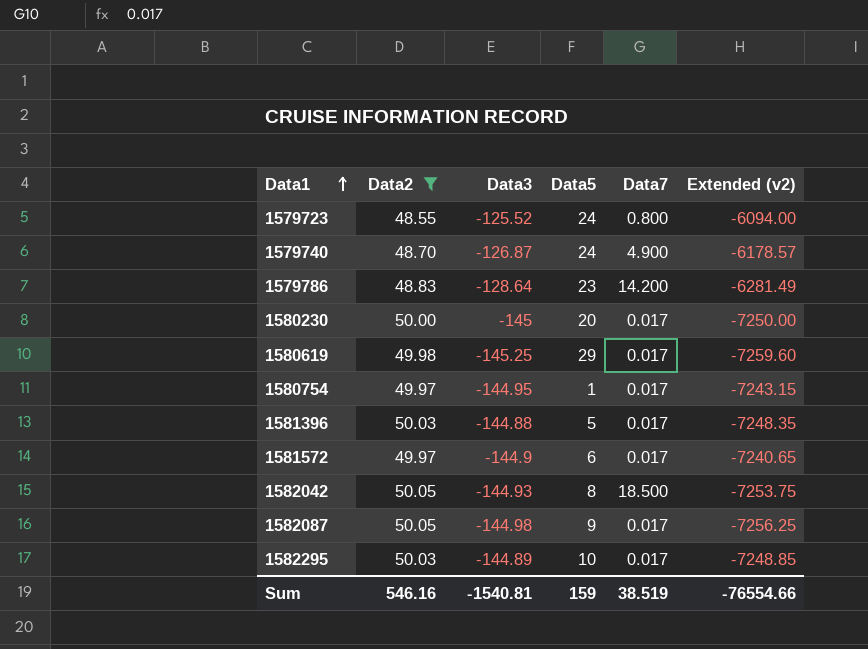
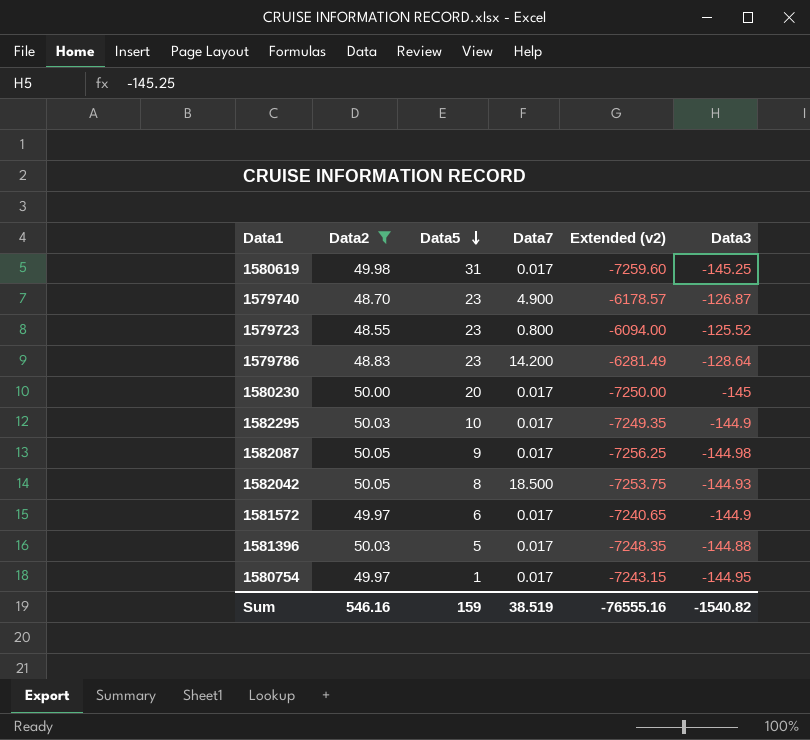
row order: Data1 ascending -> Data5 descending
column Data3 | position: 3 -> 6
1580619 | Data5: 29 -> 31
1579740 | Data5: 24 -> 23
1579723 | Data5: 24 -> 23
1582295 | Extended (v2): -7248.85 -> -7249.35
1582295 | Data3: -144.89 -> -144.9
Sum | Extended (v2): -76554.66 -> -76555.16
Sum | Data3: -1540.81 -> -1540.82

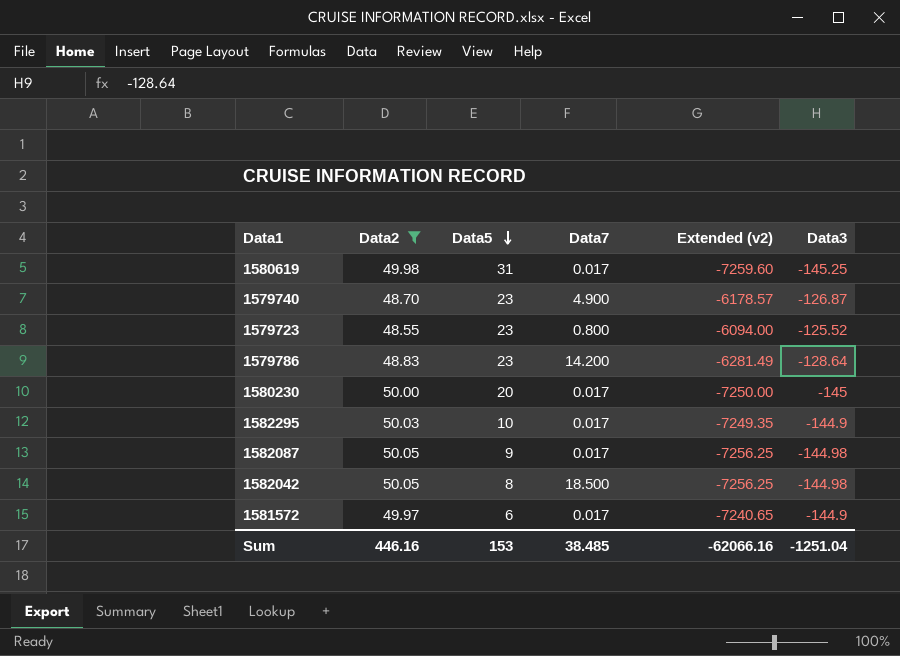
row 1581396: 50.03 | 5 | 0.017 | -7248.35 | -144.88 -> none
row 1580754: 49.97 | 1 | 0.017 | -7243.15 | -144.95 -> none
1582042 | Extended (v2): -7253.75 -> -7256.25
1582042 | Data3: -144.93 -> -144.98
Sum | Data2: 546.16 -> 446.16
Sum | Data5: 159 -> 153
Sum | Data7: 38.519 -> 38.485
Sum | Extended (v2): -76555.16 -> -62066.16
Sum | Data3: -1540.82 -> -1251.04

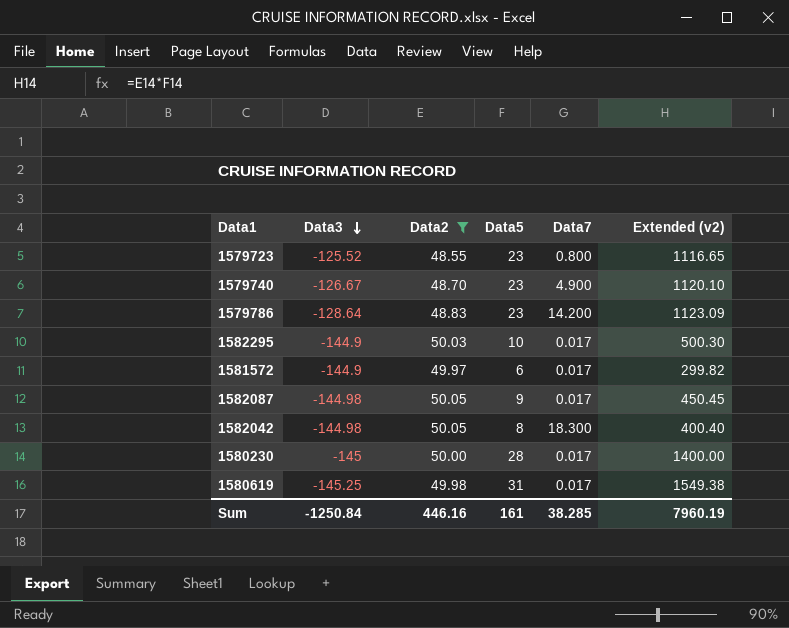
row order: Data5 descending -> Data3 descending
column Data3 | position: 6 -> 2
column Extended (v2) | formula: [Data2] * [Data3] -> [Data2] * [Data5]
1579740 | Data3: -126.87 -> -126.67
1582042 | Data7: 18.500 -> 18.300
1580230 | Data5: 20 -> 28
Sum | Data3: -1251.04 -> -1250.84
Sum | Data5: 153 -> 161
Sum | Data7: 38.485 -> 38.285
Sum | Extended (v2): -62066.16 -> 7960.19

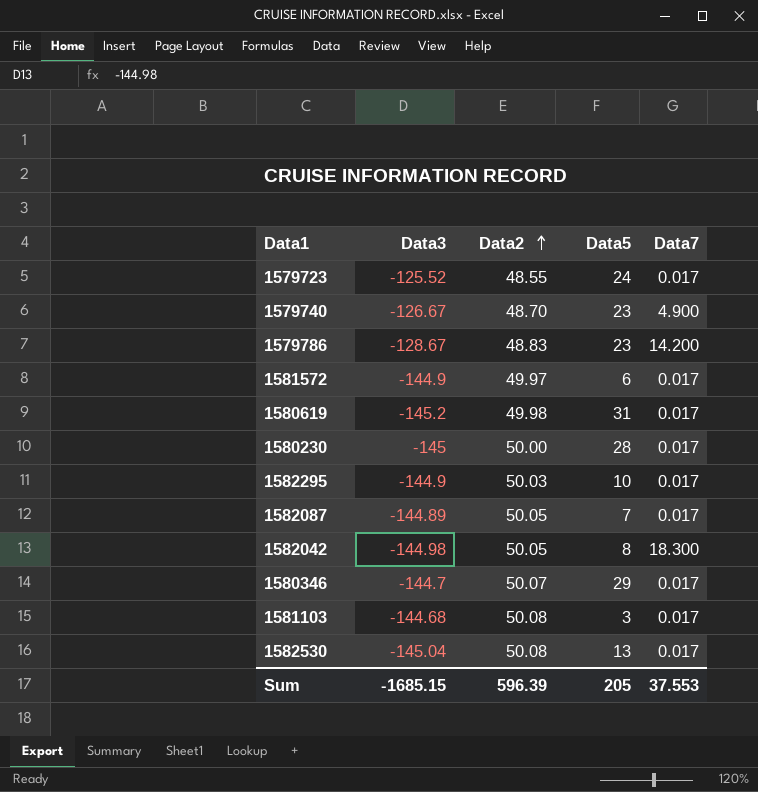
filter: Data2 <= 50.05 -> none
row order: Data3 descending -> Data2 ascending
column Extended (v2) | formula: [Data2] * [Data5] -> none
1579723 | Data5: 23 -> 24
1579723 | Data7: 0.800 -> 0.017
1579786 | Data3: -128.64 -> -128.67
1580619 | Data3: -145.25 -> -145.2
1582087 | Data3: -144.98 -> -144.89
1582087 | Data5: 9 -> 7
Sum | Data3: -1250.84 -> -1685.15
Sum | Data2: 446.16 -> 596.39
Sum | Data5: 161 -> 205
Sum | Data7: 38.285 -> 37.553

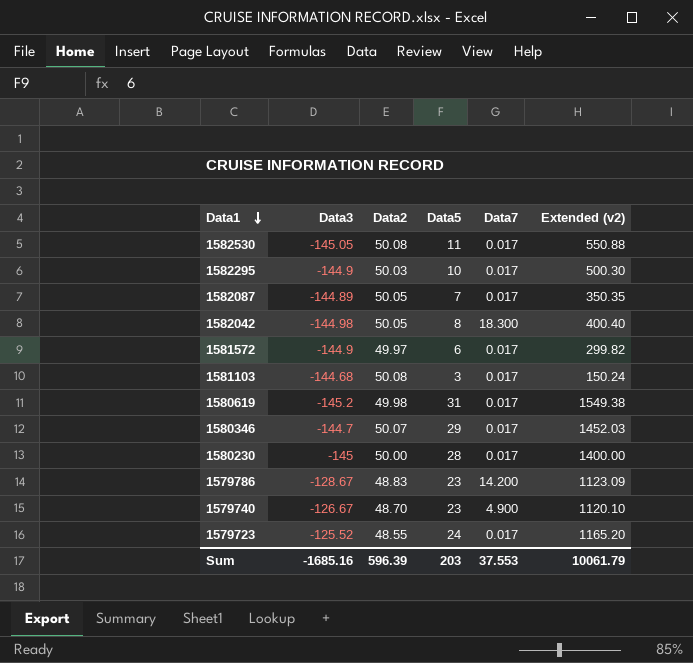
row order: Data2 ascending -> Data1 descending
column Extended (v2) | formula: none -> [Data2] * [Data5]
1582530 | Data3: -145.04 -> -145.05
1582530 | Data5: 13 -> 11
Sum | Data3: -1685.15 -> -1685.16
Sum | Data5: 205 -> 203

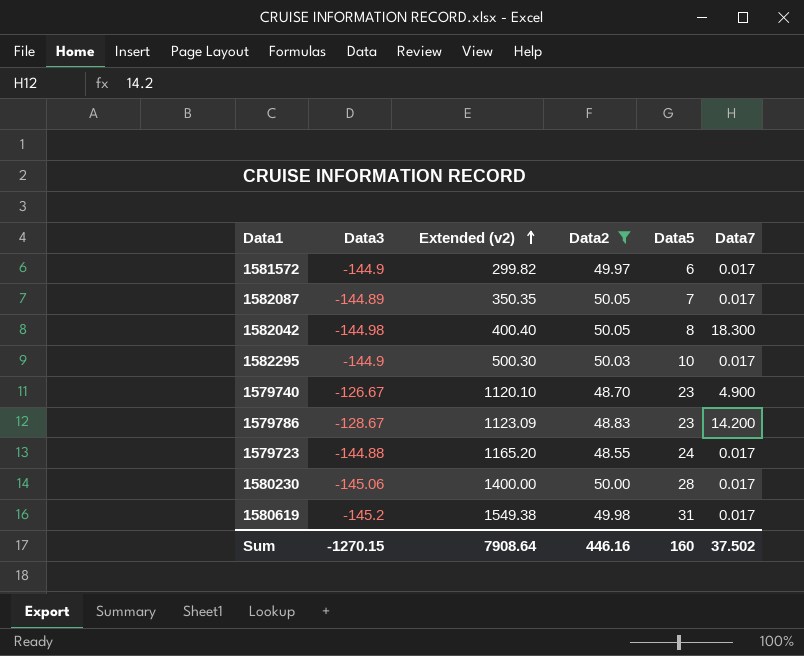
filter: none -> Data2 <= 50.05
row order: Data1 descending -> Extended (v2) ascending
column Extended (v2) | position: 6 -> 3
1579723 | Data3: -125.52 -> -144.88
1580230 | Data3: -145 -> -145.06
Sum | Data3: -1685.16 -> -1270.15
Sum | Extended (v2): 10061.79 -> 7908.64
Sum | Data2: 596.39 -> 446.16
Sum | Data5: 203 -> 160
Sum | Data7: 37.553 -> 37.502

